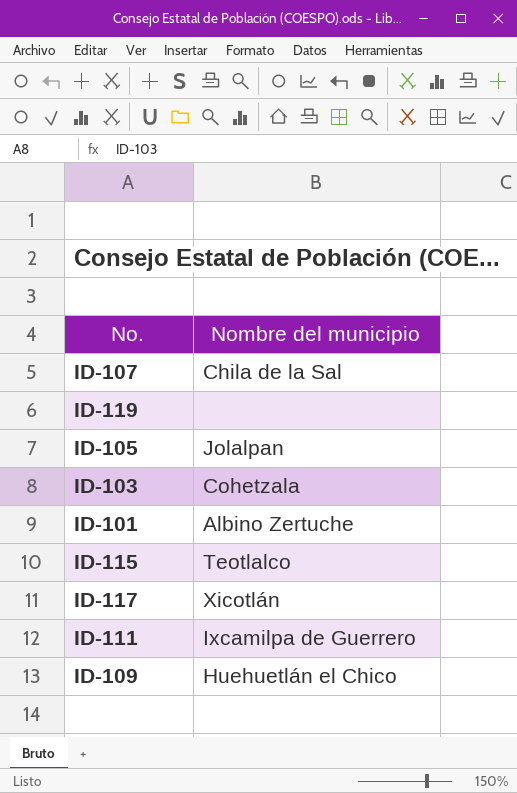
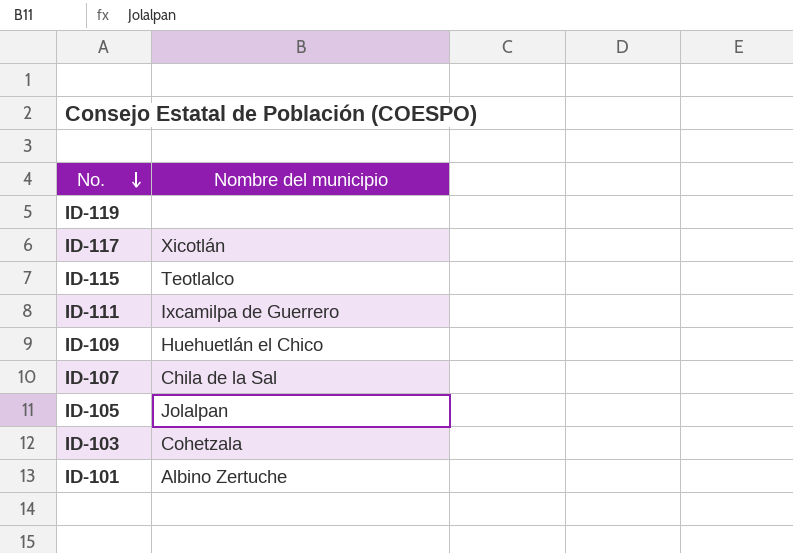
row order: none -> No. descending

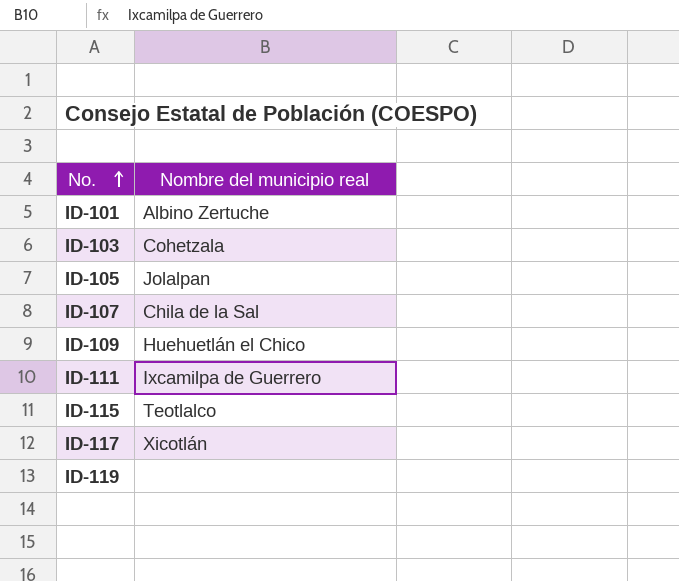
row order: No. descending -> No. ascending
column name: Nombre del municipio -> Nombre del municipio real

